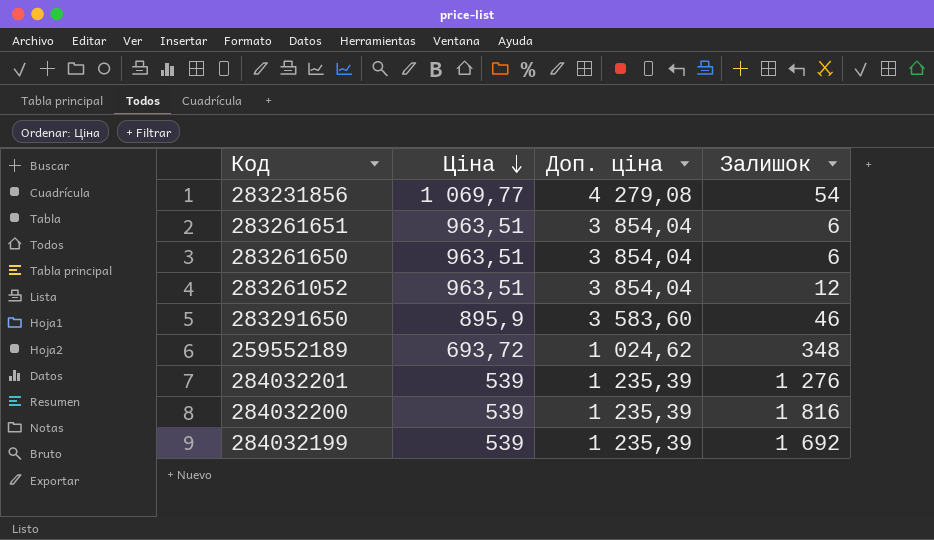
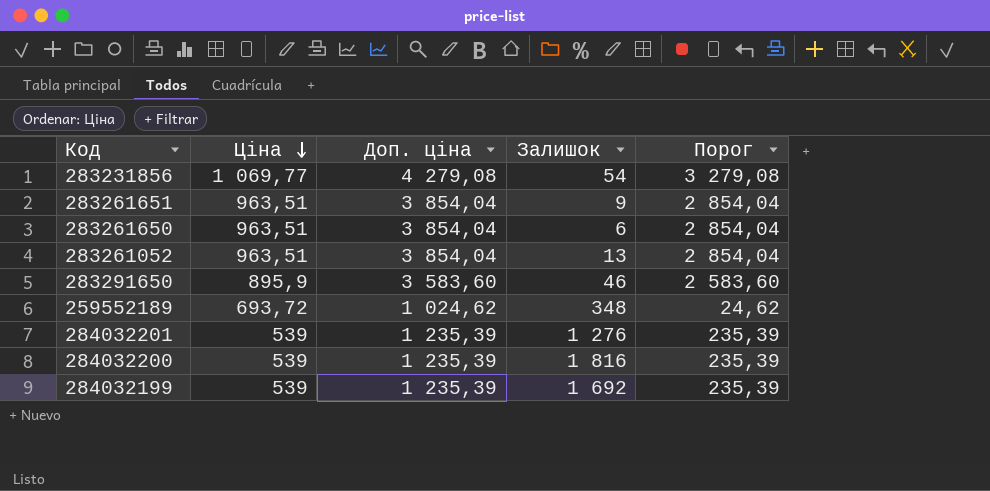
column Порог | formula: none -> [Доп. ціна] - 1000
283261651 | Залишок: 6 -> 9
283261052 | Залишок: 12 -> 13

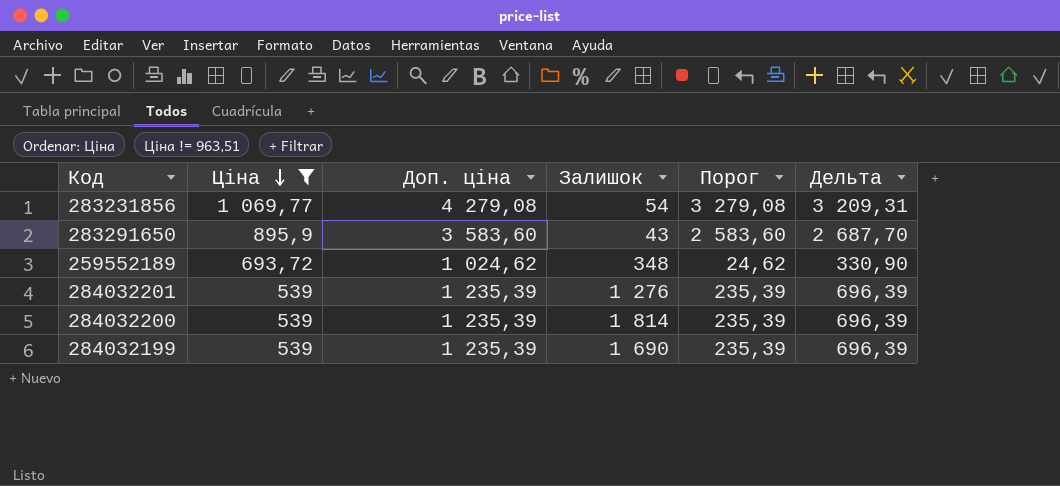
filter: none -> Ціна != 963,51
column Дельта | formula: none -> [Доп. ціна] - [Ціна]
283291650 | Залишок: 46 -> 43
284032200 | Залишок: 1 816 -> 1 814
284032199 | Залишок: 1 692 -> 1 690

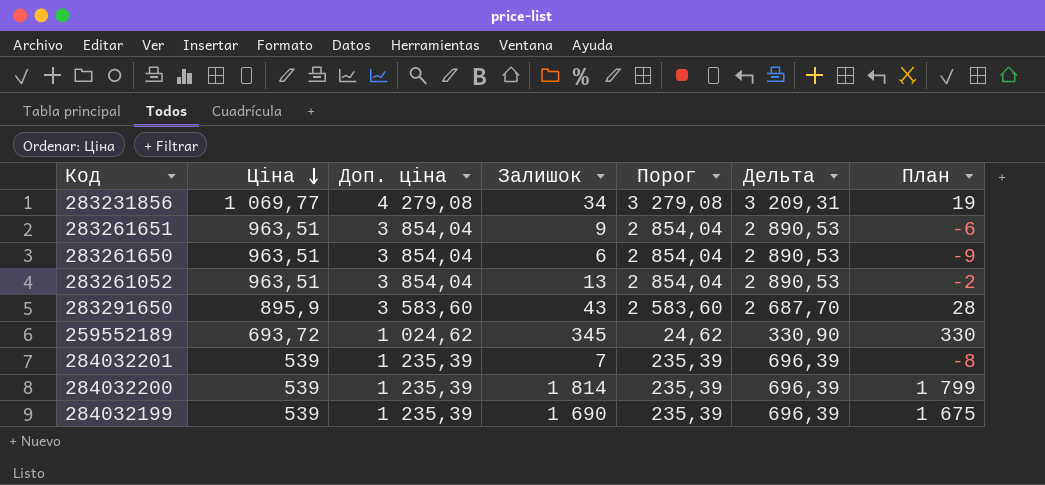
filter: Ціна != 963,51 -> none
column План | formula: none -> [Залишок] - 15
283231856 | Залишок: 54 -> 34
259552189 | Залишок: 348 -> 345
284032201 | Залишок: 1 276 -> 7

